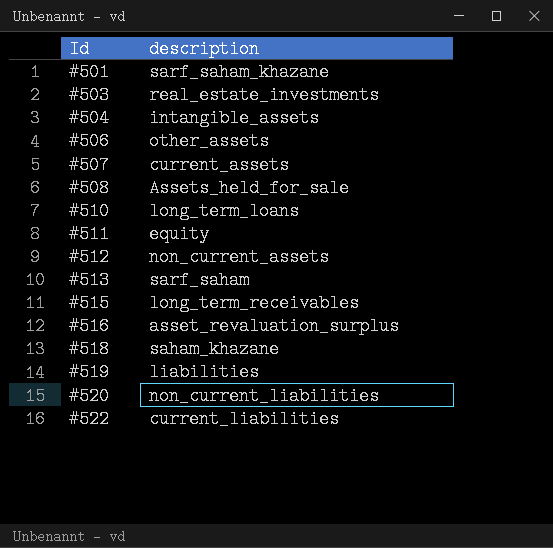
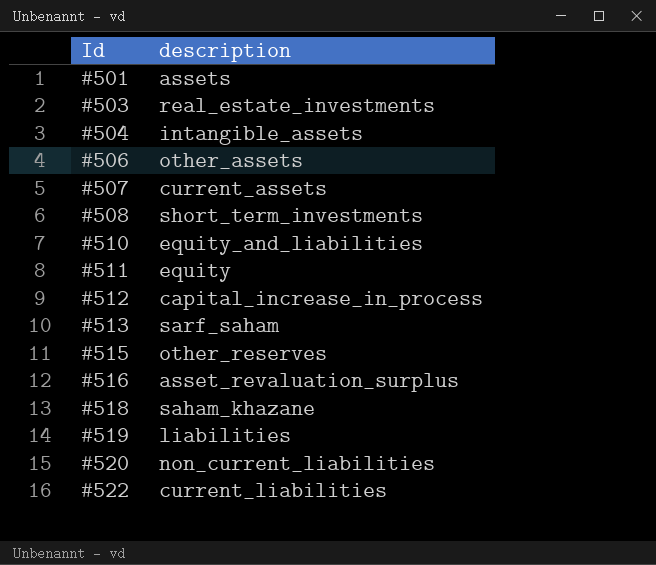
#501 | description: sarf_saham_khazane -> assets
#508 | description: Assets_held_for_sale -> short_term_investments
#510 | description: long_term_loans -> equity_and_liabilities
#512 | description: non_current_assets -> capital_increase_in_process
#515 | description: long_term_receivables -> other_reserves

